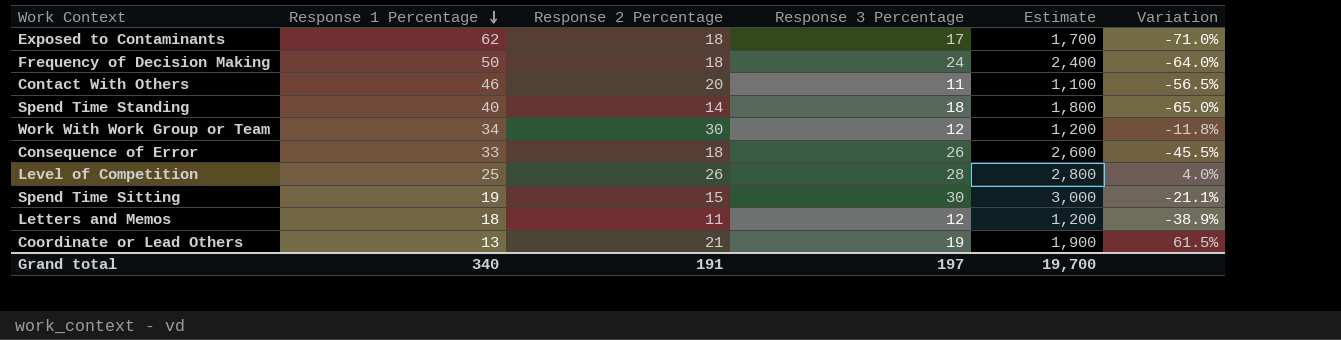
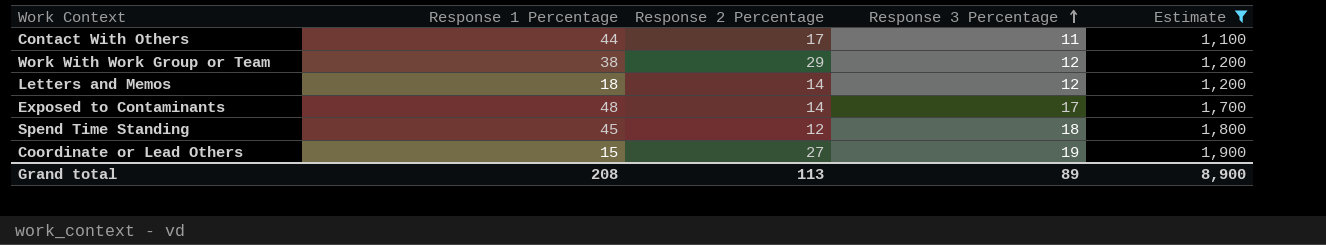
filter: none -> Estimate <= 1,900
row order: Response 1 Percentage descending -> Response 3 Percentage ascending
column Variation | formula: ([Response 2 Percentage] - [Response 1 Percentage]) / [Response 1 Percentage] -> none
Contact With Others | Response 1 Percentage: 46 -> 44
Contact With Others | Response 2 Percentage: 20 -> 17
Work With Work Group or Team | Response 1 Percentage: 34 -> 38
Work With Work Group or Team | Response 2 Percentage: 30 -> 29
Letters and Memos | Response 2 Percentage: 11 -> 14
Exposed to Contaminants | Response 1 Percentage: 62 -> 48
Exposed to Contaminants | Response 2 Percentage: 18 -> 14
Spend Time Standing | Response 1 Percentage: 40 -> 45
Spend Time Standing | Response 2 Percentage: 14 -> 12
Coordinate or Lead Others | Response 1 Percentage: 13 -> 15
Coordinate or Lead Others | Response 2 Percentage: 21 -> 27
Grand total | Response 1 Percentage: 340 -> 208
Grand total | Response 2 Percentage: 191 -> 113
Grand total | Response 3 Percentage: 197 -> 89
Grand total | Estimate: 19,700 -> 8,900

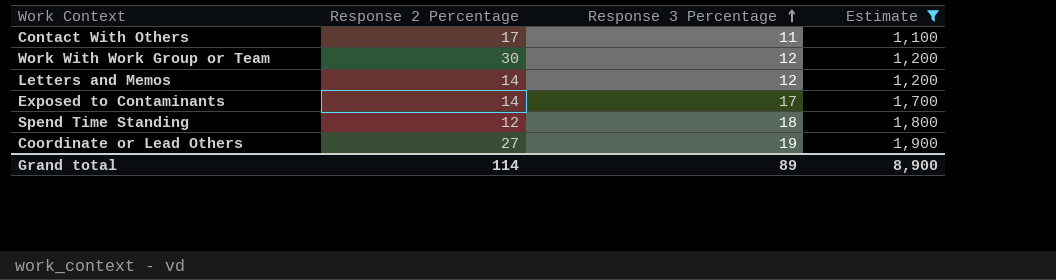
column Response 1 Percentage | position: 2 -> none
Work With Work Group or Team | Response 2 Percentage: 29 -> 30
Grand total | Response 2 Percentage: 113 -> 114

